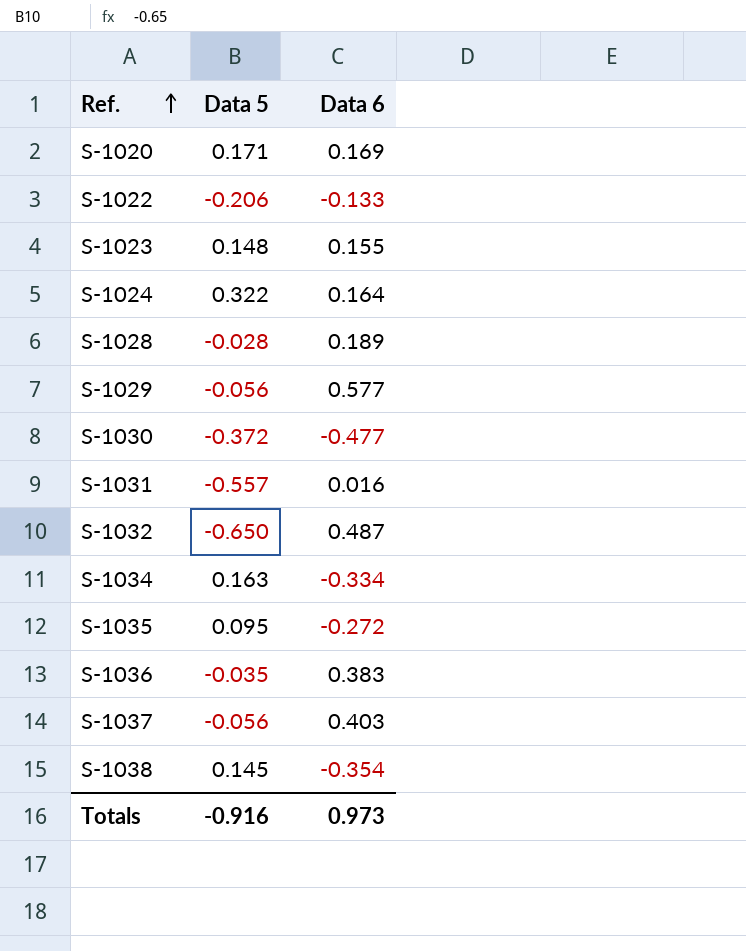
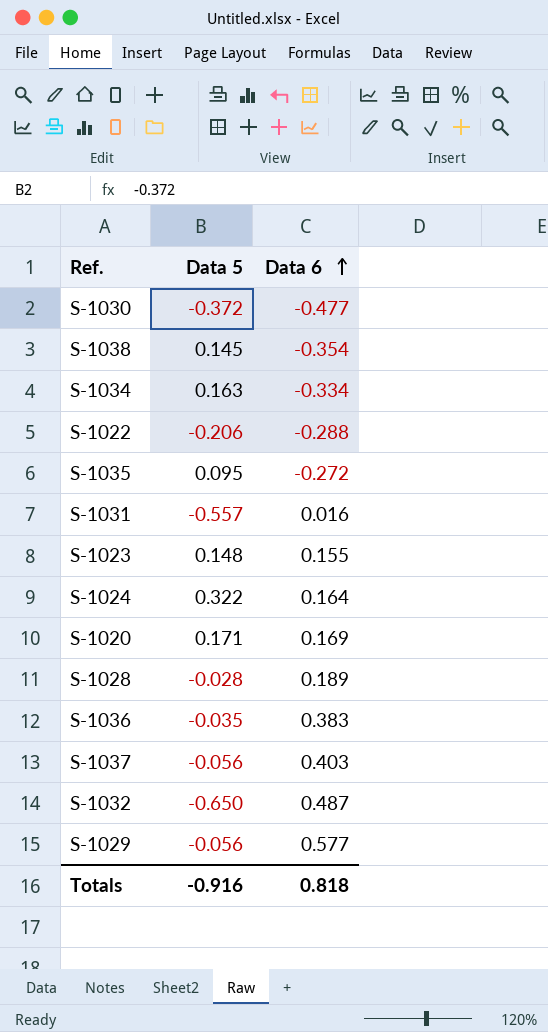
row order: Ref. ascending -> Data 6 ascending
S-1022 | Data 6: -0.133 -> -0.288
Totals | Data 6: 0.973 -> 0.818

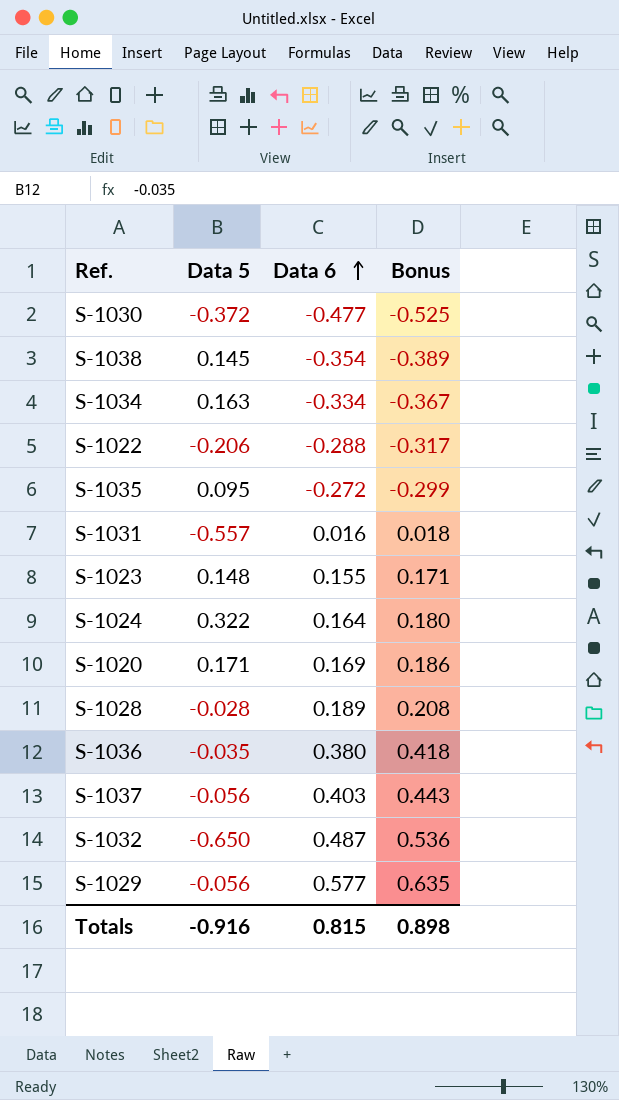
column Bonus | formula: none -> [Data 6] * 1.1
S-1036 | Data 6: 0.383 -> 0.380
Totals | Data 6: 0.818 -> 0.815

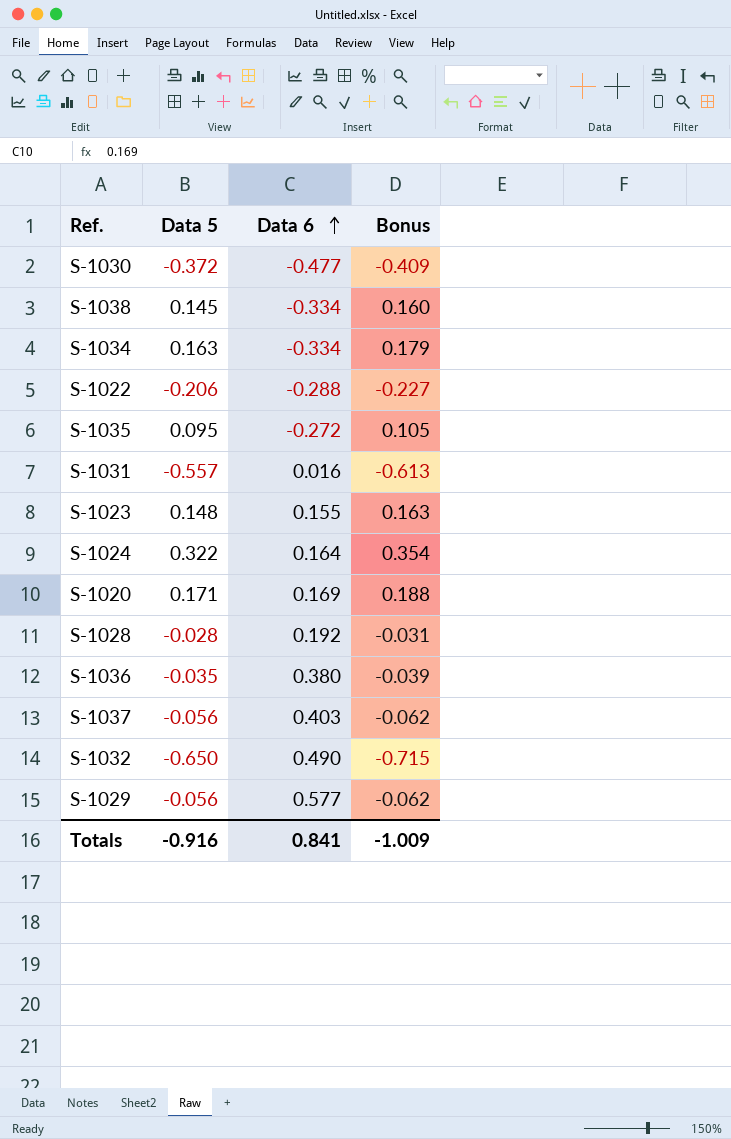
column Bonus | formula: [Data 6] * 1.1 -> [Data 5] * 1.1
S-1038 | Data 6: -0.354 -> -0.334
S-1028 | Data 6: 0.189 -> 0.192
S-1032 | Data 6: 0.487 -> 0.490
Totals | Data 6: 0.815 -> 0.841
Totals | Bonus: 0.898 -> -1.009

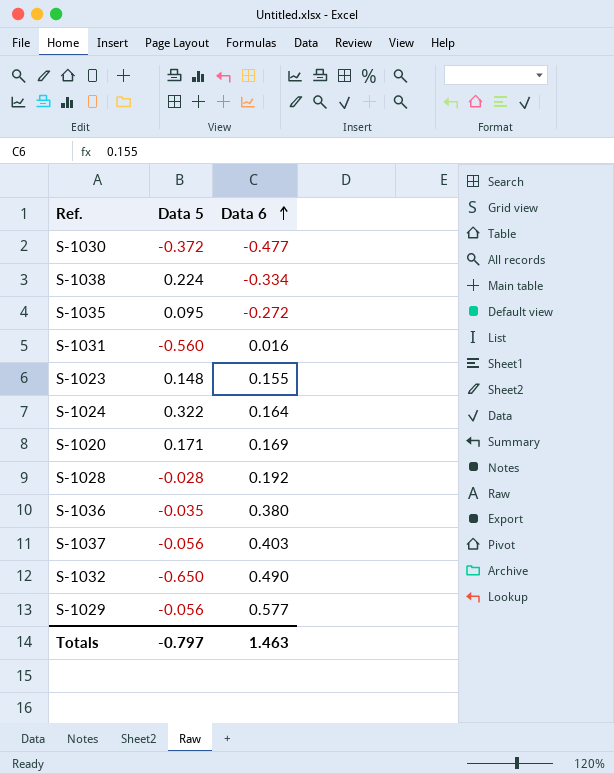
column Bonus | formula: [Data 5] * 1.1 -> none
row S-1034: 0.163 | -0.334 | 0.179 -> none
row S-1022: -0.206 | -0.288 | -0.227 -> none
S-1038 | Data 5: 0.145 -> 0.224
S-1031 | Data 5: -0.557 -> -0.560
Totals | Data 5: -0.916 -> -0.797
Totals | Data 6: 0.841 -> 1.463

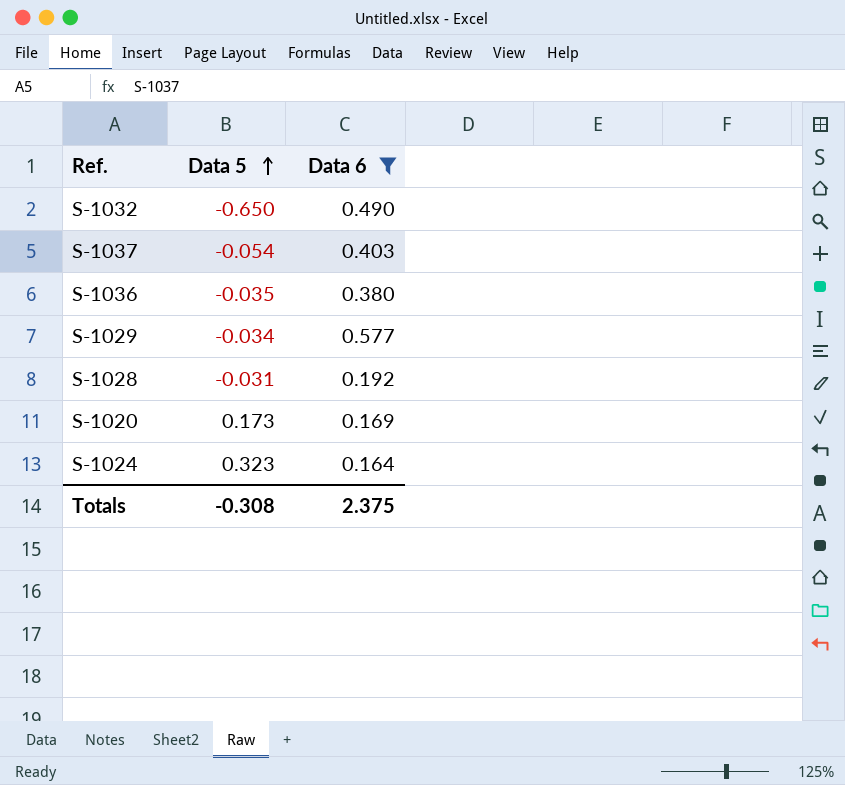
filter: none -> Data 6 >= 0.164
row order: Data 6 ascending -> Data 5 ascending
S-1037 | Data 5: -0.056 -> -0.054
S-1029 | Data 5: -0.056 -> -0.034
S-1028 | Data 5: -0.028 -> -0.031
S-1020 | Data 5: 0.171 -> 0.173
S-1024 | Data 5: 0.322 -> 0.323
Totals | Data 5: -0.797 -> -0.308
Totals | Data 6: 1.463 -> 2.375

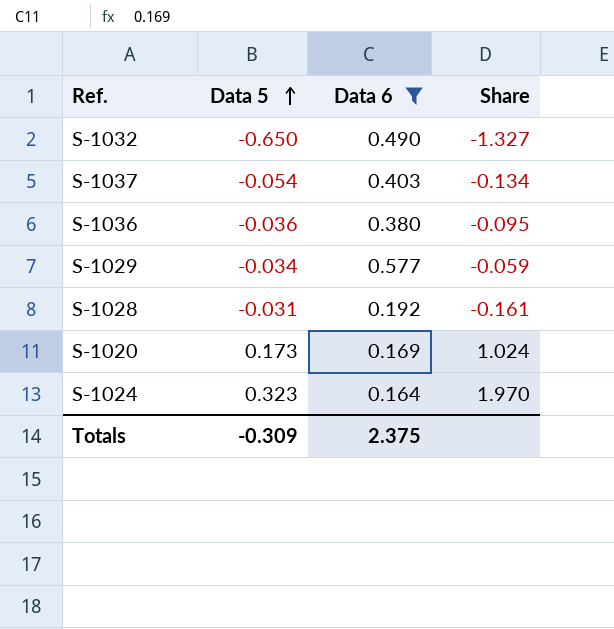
column Share | formula: none -> [Data 5] / [Data 6]
S-1036 | Data 5: -0.035 -> -0.036
Totals | Data 5: -0.308 -> -0.309

